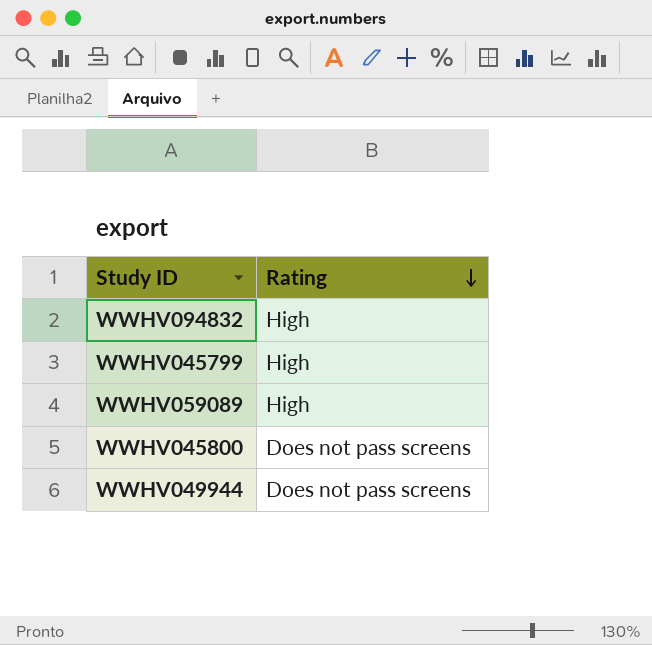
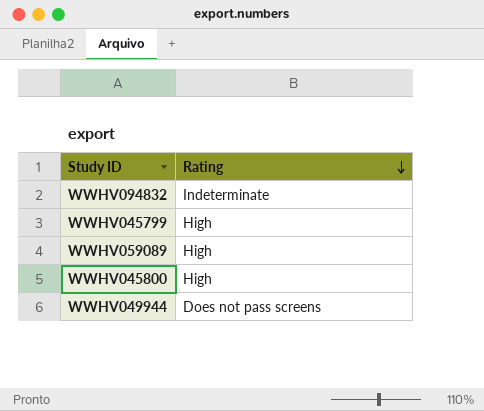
WWHV094832 | Rating: High -> Indeterminate
WWHV045800 | Rating: Does not pass screens -> High

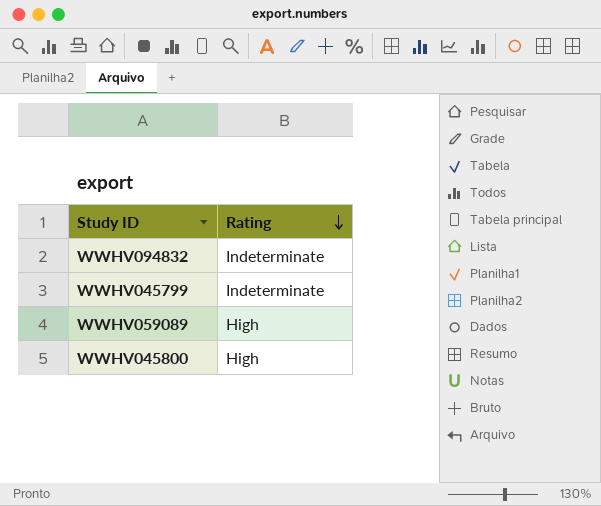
row WWHV049944: Does not pass screens -> none
WWHV045799 | Rating: High -> Indeterminate

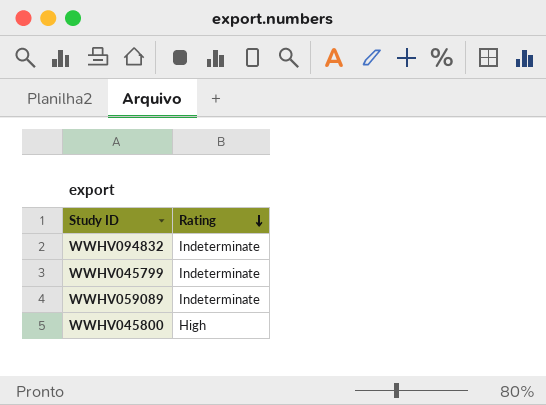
WWHV059089 | Rating: High -> Indeterminate

